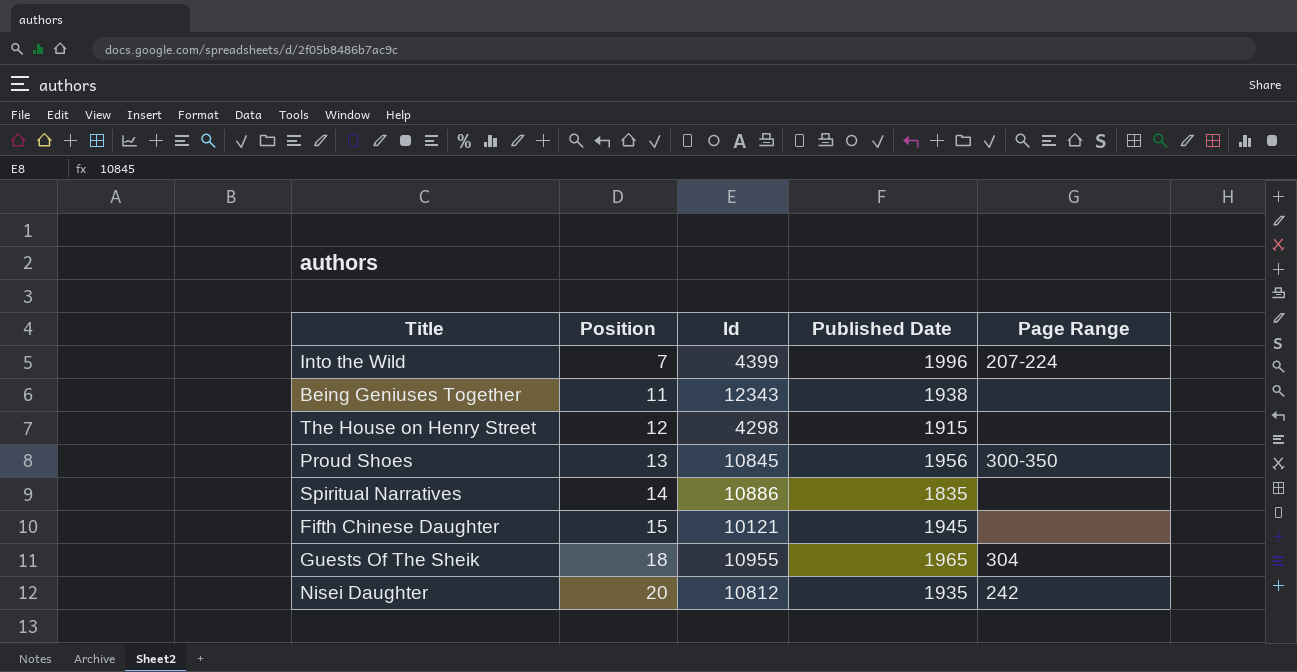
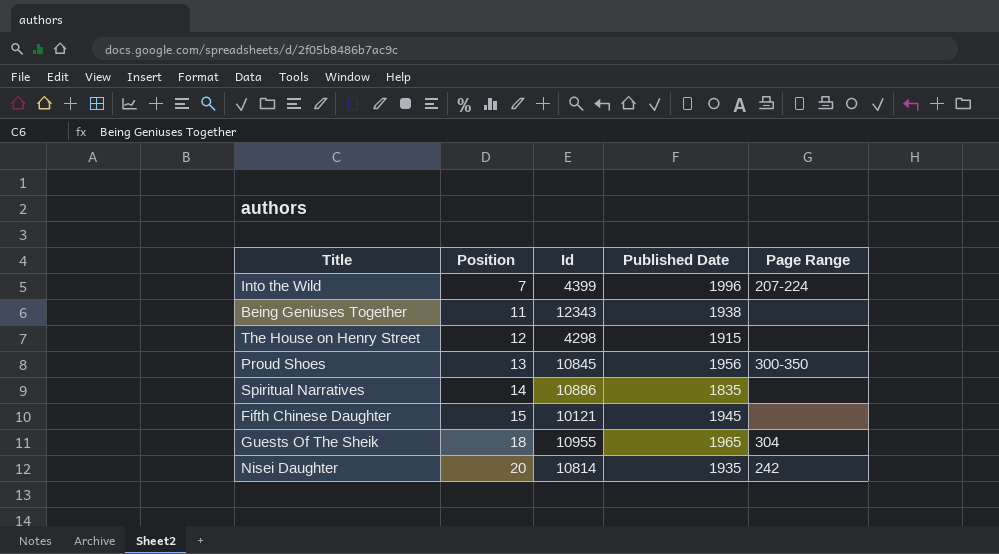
Nisei Daughter | Id: 10812 -> 10814

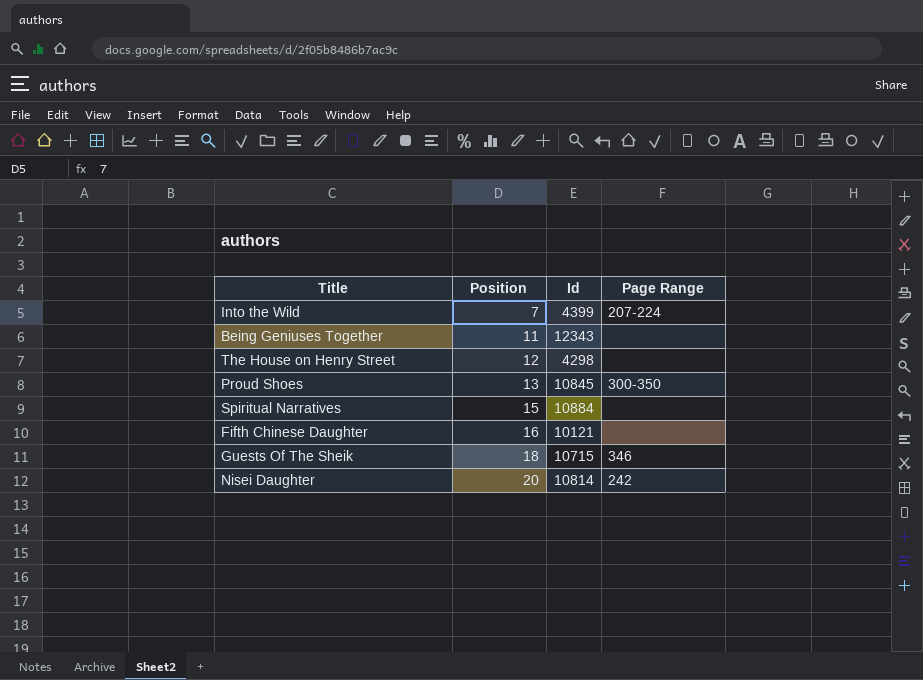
column Published Date | position: 4 -> none
Spiritual Narratives | Position: 14 -> 15
Spiritual Narratives | Id: 10886 -> 10884
Fifth Chinese Daughter | Position: 15 -> 16
Guests Of The Sheik | Id: 10955 -> 10715
Guests Of The Sheik | Page Range: 304 -> 346

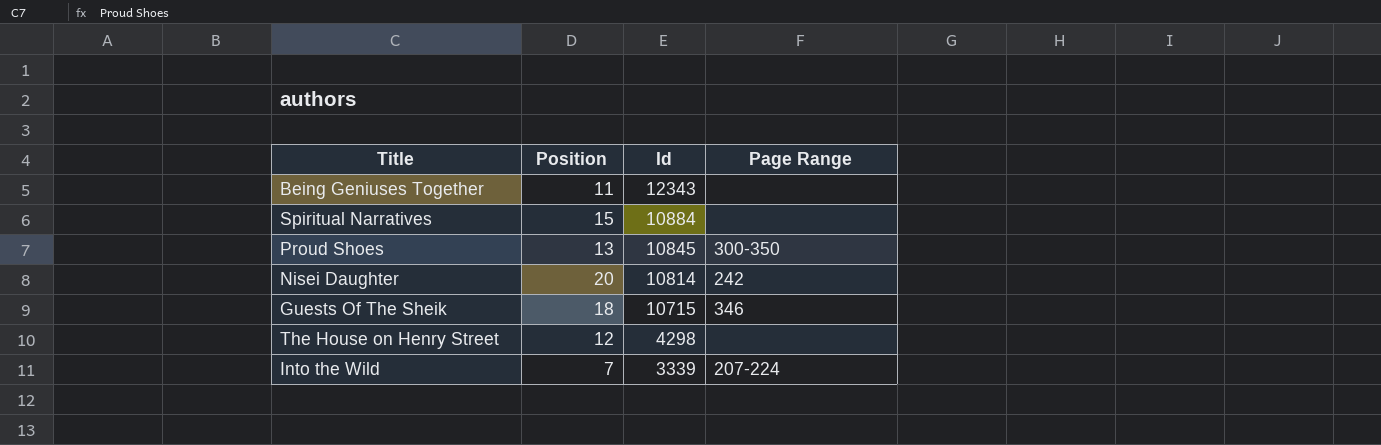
row order: Position ascending -> Id descending
row Fifth Chinese Daughter: 16 | 10121 | none -> none
Into the Wild | Id: 4399 -> 3339

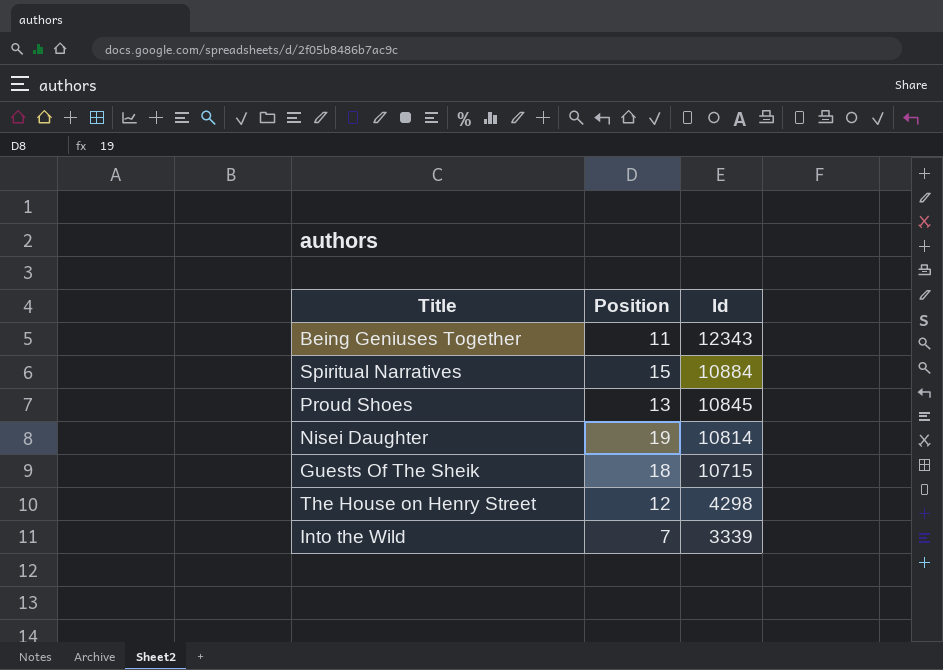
column Page Range | position: 4 -> none
Nisei Daughter | Position: 20 -> 19

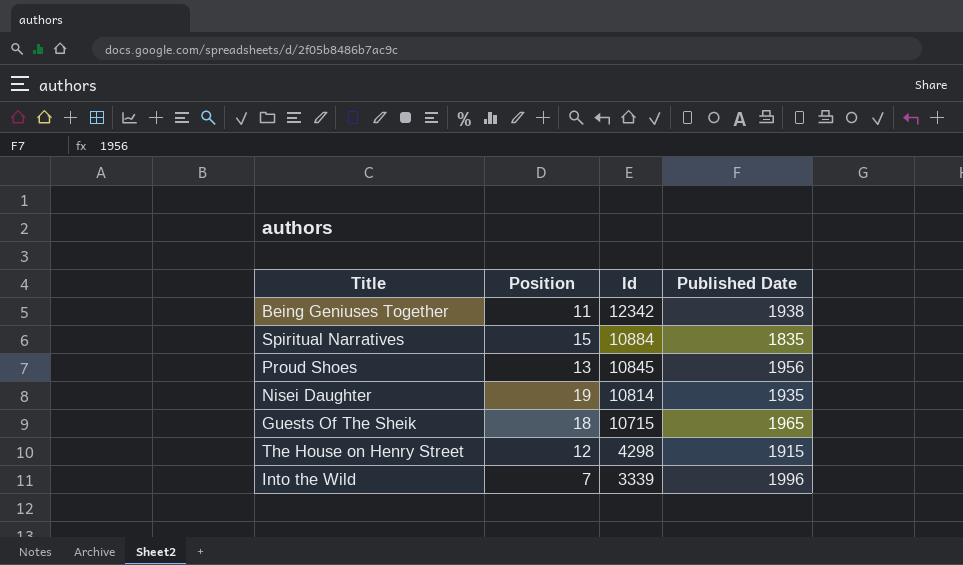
column Published Date | position: none -> 4
Being Geniuses Together | Id: 12343 -> 12342

